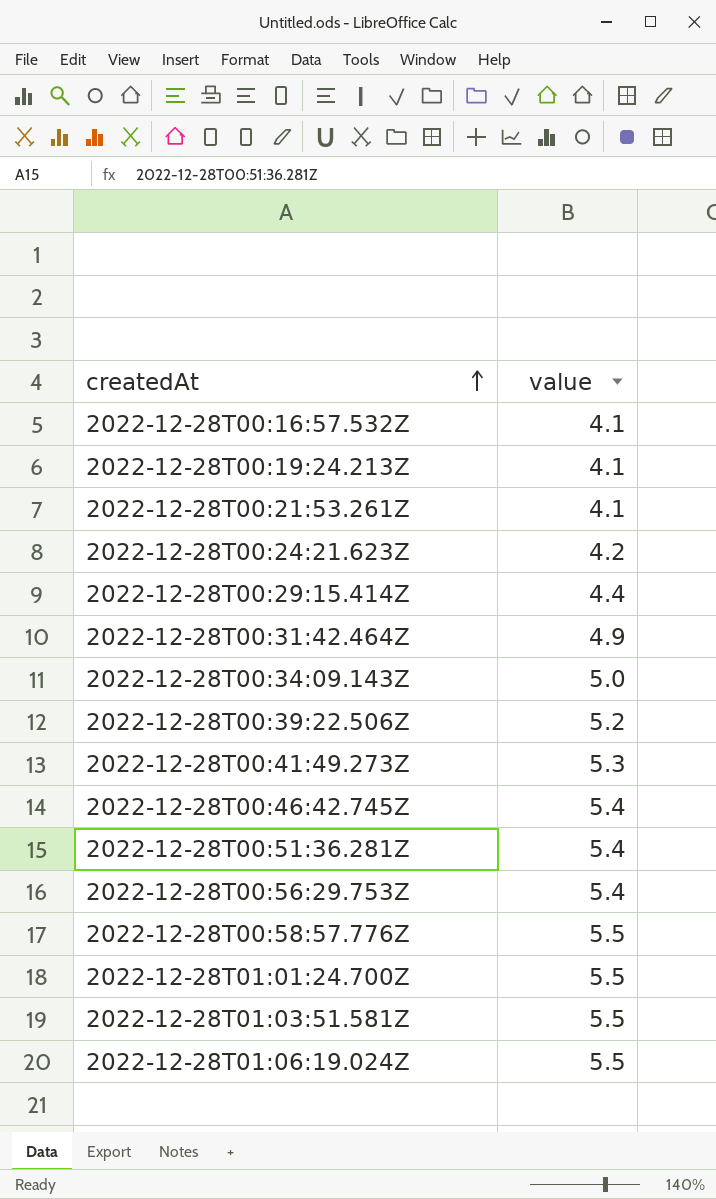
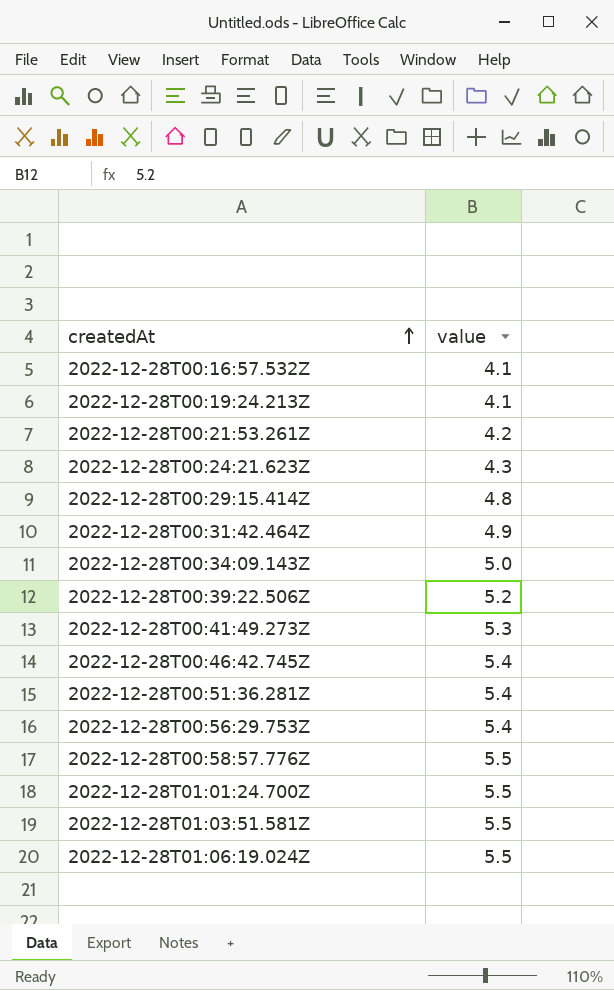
2022-12-28T00:21:53.261Z | value: 4.1 -> 4.2
2022-12-28T00:24:21.623Z | value: 4.2 -> 4.3
2022-12-28T00:29:15.414Z | value: 4.4 -> 4.8

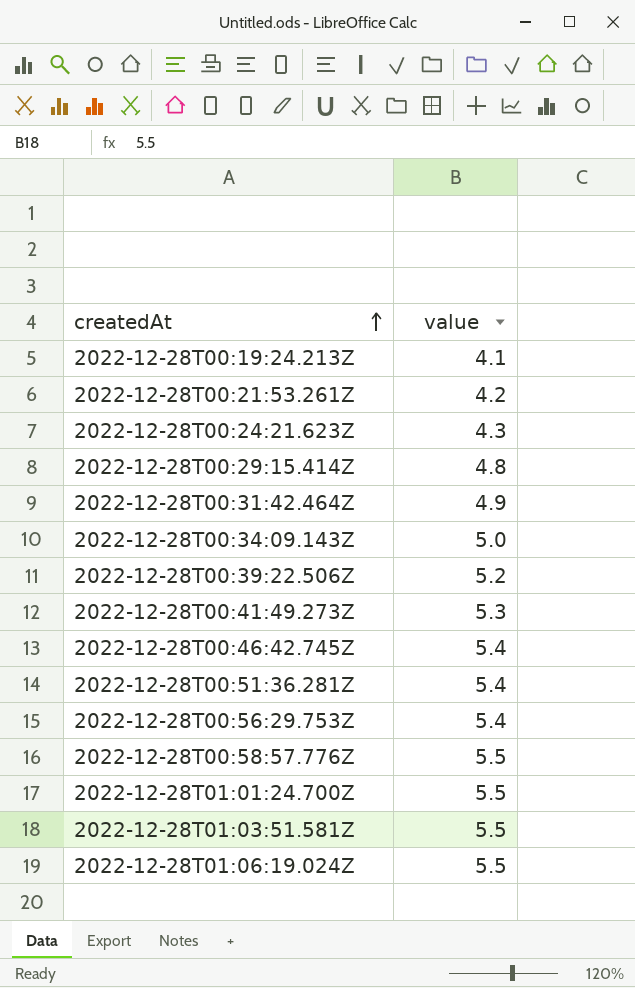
row 2022-12-28T00:16:57.532Z: 4.1 -> none

